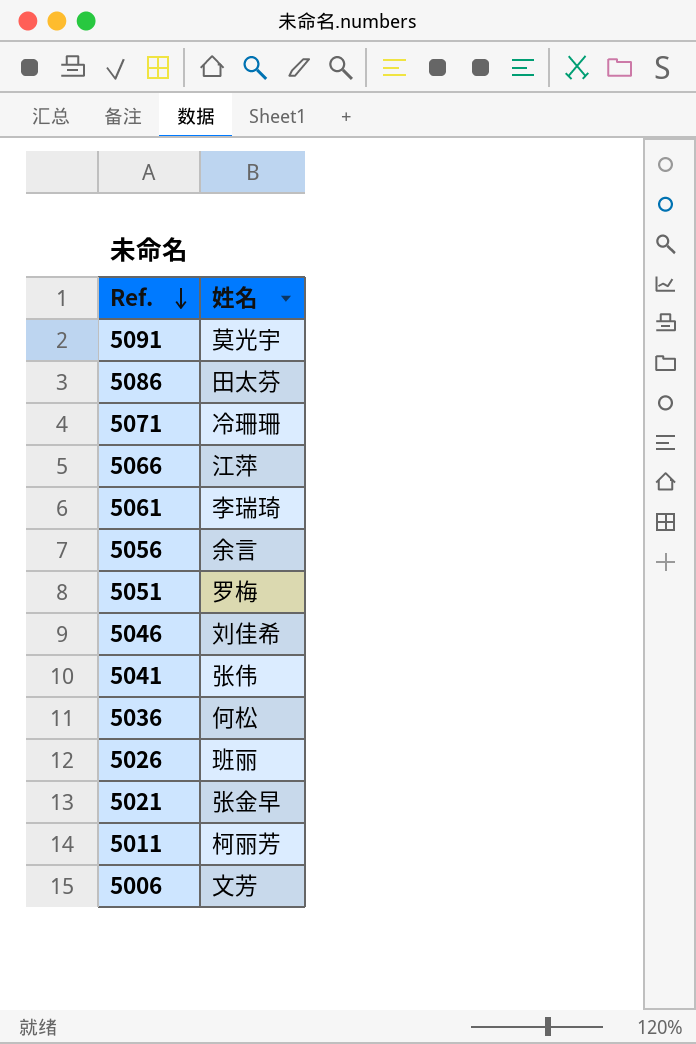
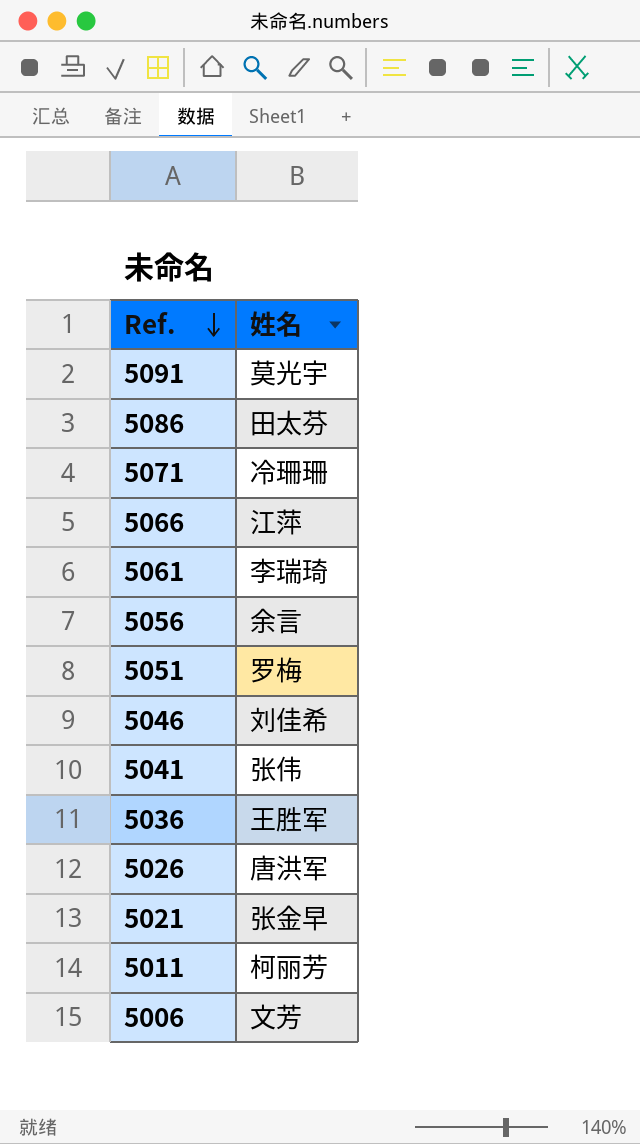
5036 | 姓名: 何松 -> 王胜军
5026 | 姓名: 班丽 -> 唐洪军

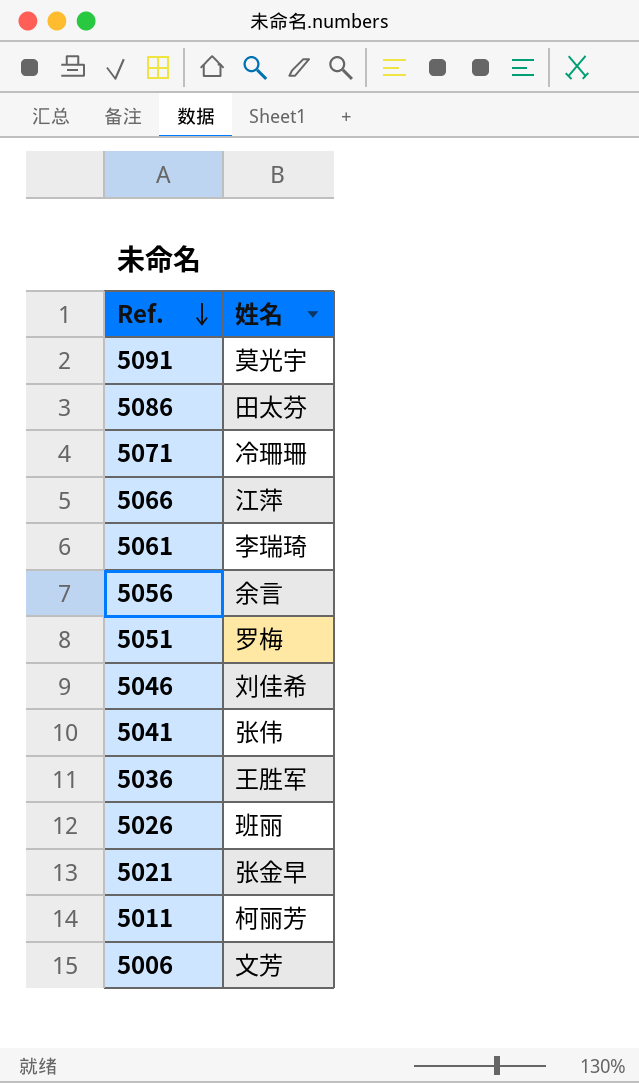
5026 | 姓名: 唐洪军 -> 班丽

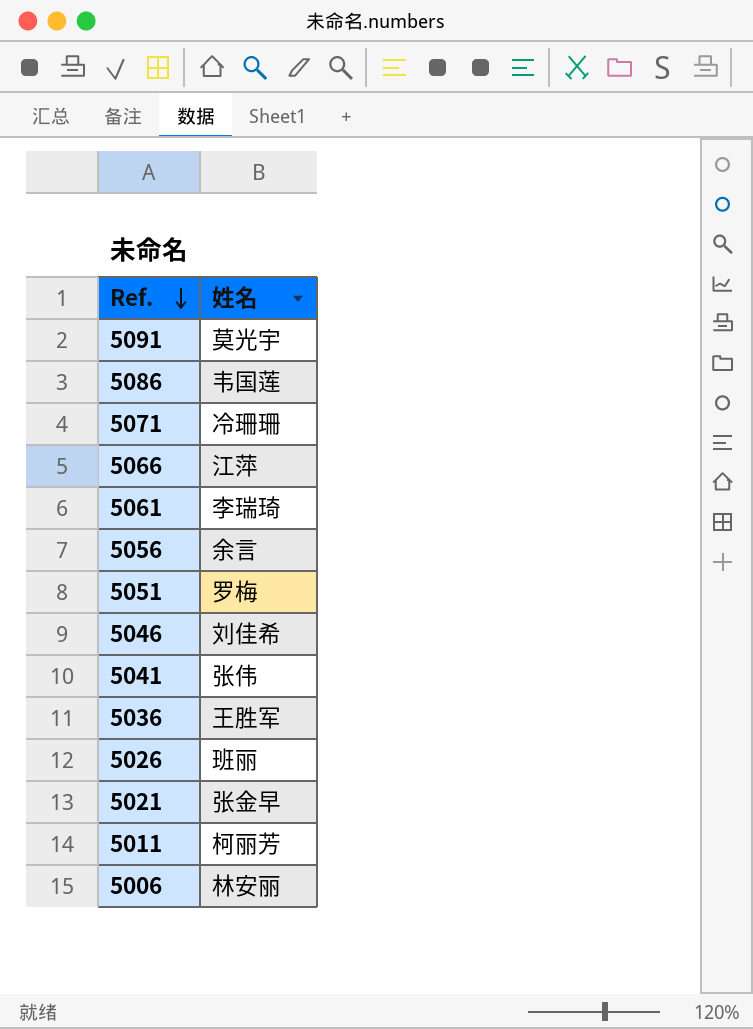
5086 | 姓名: 田太芬 -> 韦国莲
5006 | 姓名: 文芳 -> 林安丽

